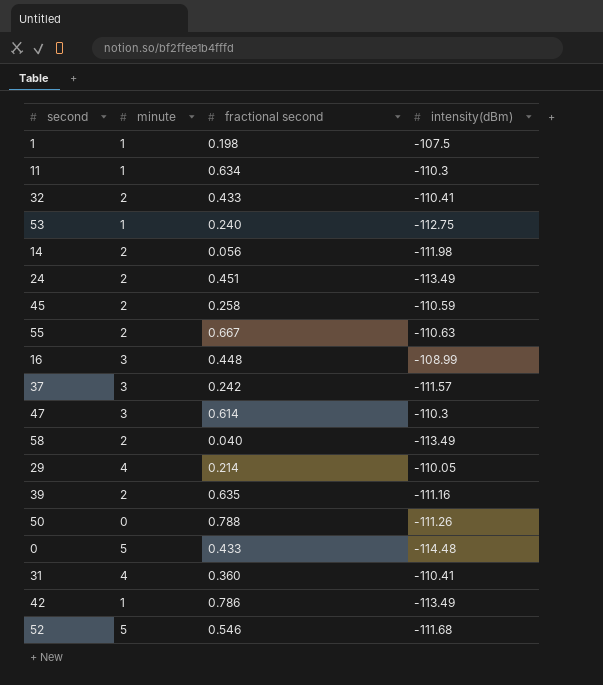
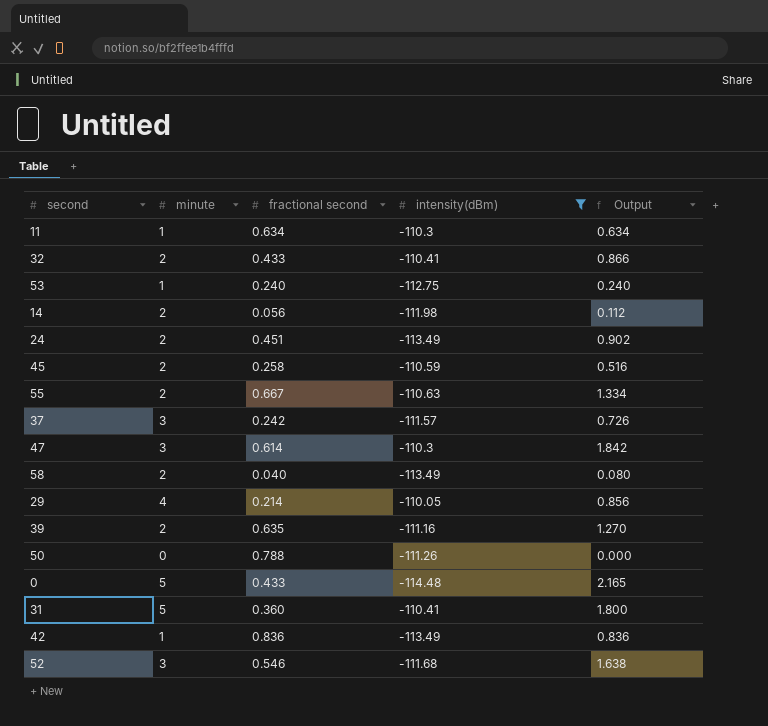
filter: none -> intensity(dBm) <= -110.05
column Output | formula: none -> [minute] * [fractional second]
31 | minute: 4 -> 5
42 | fractional second: 0.786 -> 0.836
52 | minute: 5 -> 3

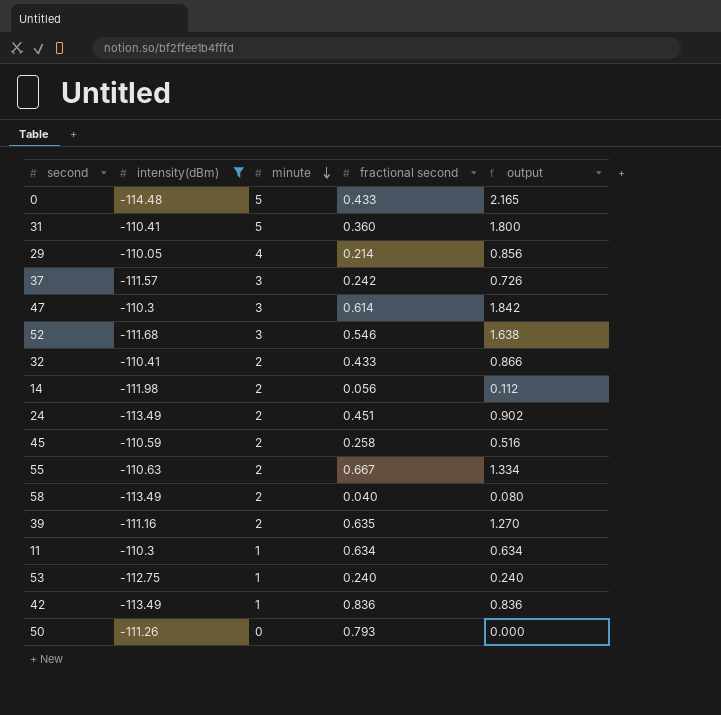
row order: none -> minute descending
column intensity(dBm) | position: 4 -> 2
column name: Output -> output
50 | fractional second: 0.788 -> 0.793

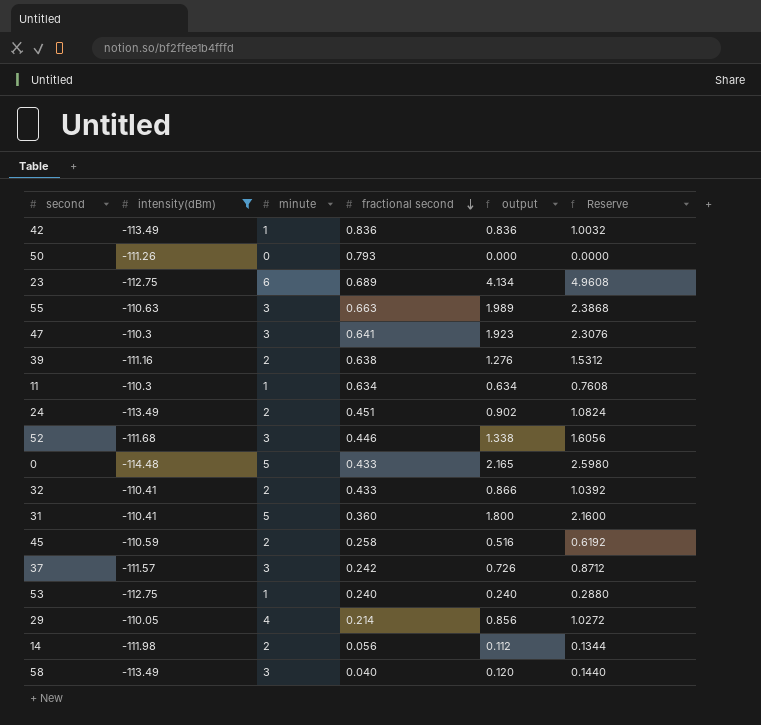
row order: minute descending -> fractional second descending
column Reserve | formula: none -> [output] * 1.2
row 23: none -> -112.75 | 6 | 0.689 | 4.134 | 4.9608
55 | minute: 2 -> 3
55 | fractional second: 0.667 -> 0.663
55 | output: 1.334 -> 1.989
47 | fractional second: 0.614 -> 0.641
47 | output: 1.842 -> 1.923
39 | fractional second: 0.635 -> 0.638
39 | output: 1.270 -> 1.276
52 | fractional second: 0.546 -> 0.446
52 | output: 1.638 -> 1.338
58 | minute: 2 -> 3
58 | output: 0.080 -> 0.120

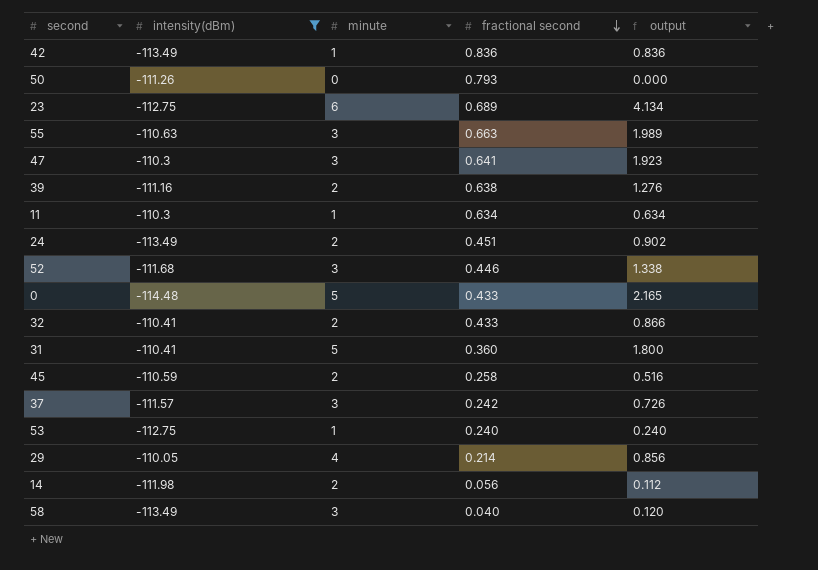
column Reserve | formula: [output] * 1.2 -> none

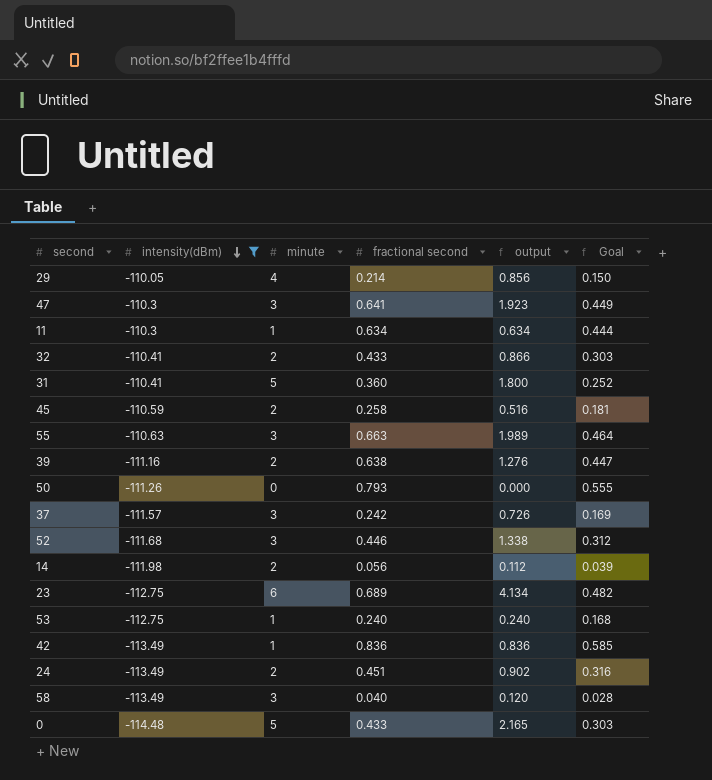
row order: fractional second descending -> intensity(dBm) descending
column Goal | formula: none -> [fractional second] * 0.7

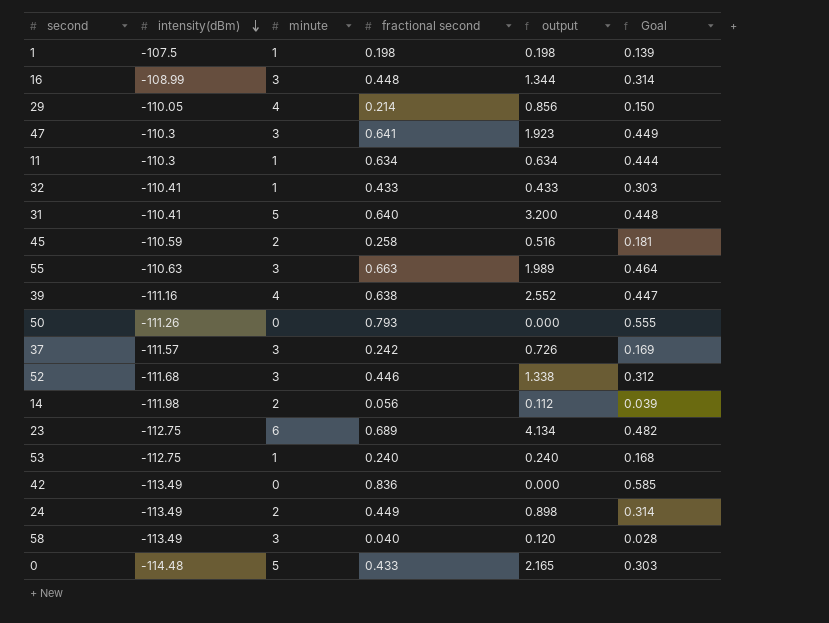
filter: intensity(dBm) <= -110.05 -> none
32 | minute: 2 -> 1
32 | output: 0.866 -> 0.433
31 | fractional second: 0.360 -> 0.640
31 | output: 1.800 -> 3.200
31 | Goal: 0.252 -> 0.448
39 | minute: 2 -> 4
39 | output: 1.276 -> 2.552
42 | minute: 1 -> 0
42 | output: 0.836 -> 0.000
24 | fractional second: 0.451 -> 0.449
24 | output: 0.902 -> 0.898
24 | Goal: 0.316 -> 0.314

